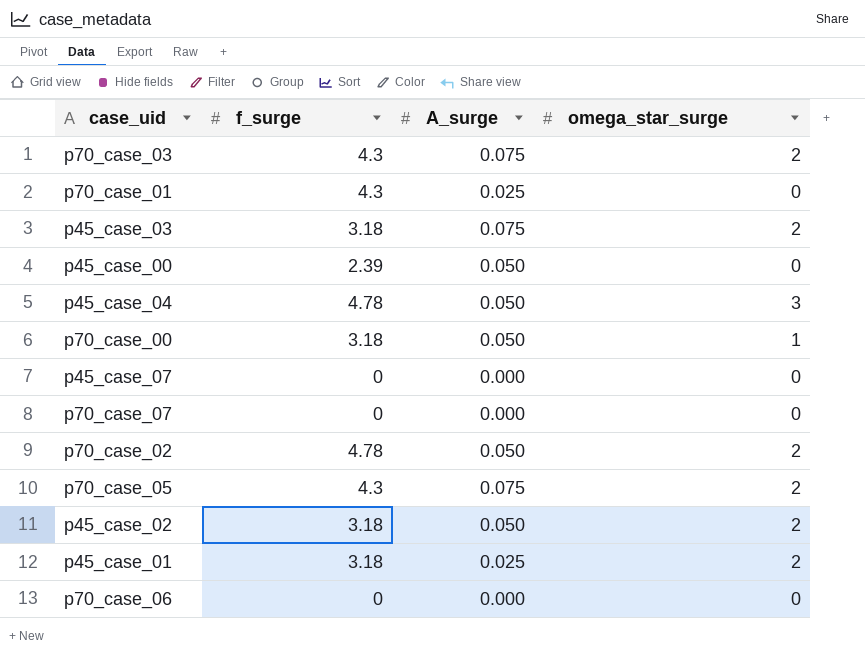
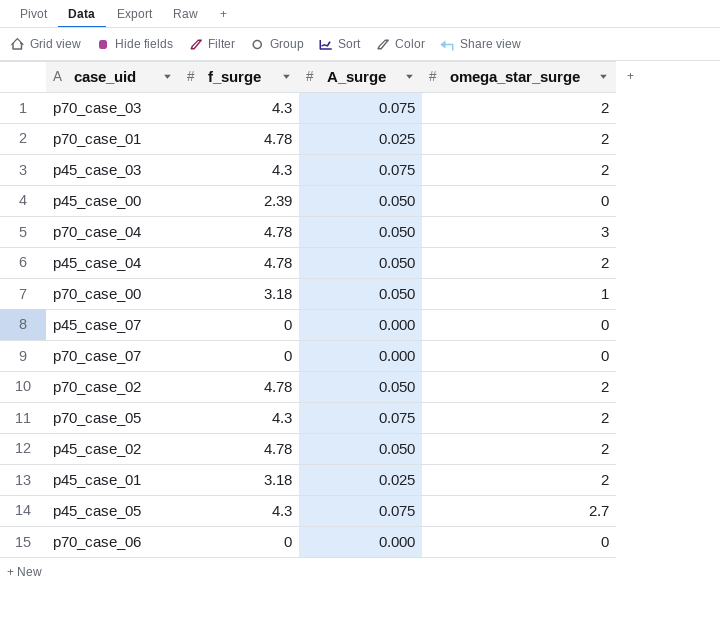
p70_case_01 | f_surge: 4.3 -> 4.78
p70_case_01 | omega_star_surge: 0 -> 2
p45_case_03 | f_surge: 3.18 -> 4.3
row p70_case_04: none -> 4.78 | 0.050 | 3
p45_case_04 | omega_star_surge: 3 -> 2
p45_case_02 | f_surge: 3.18 -> 4.78
row p45_case_05: none -> 4.3 | 0.075 | 2.7

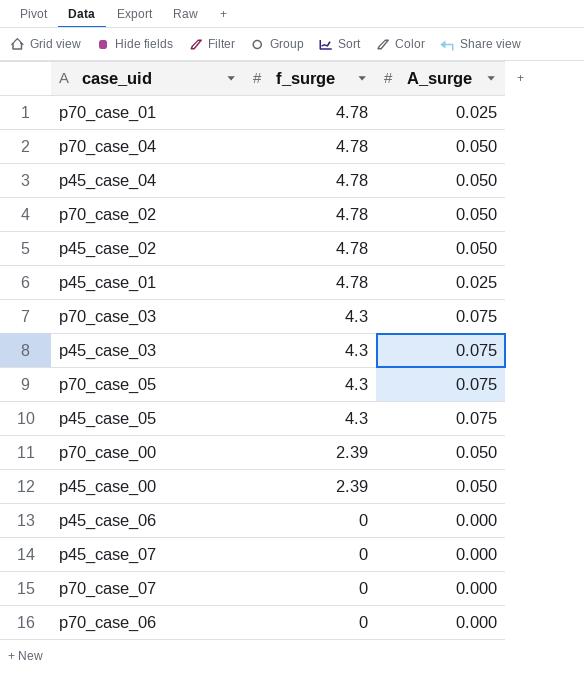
row order: none -> f_surge descending
column omega_star_surge | position: 4 -> none
p45_case_01 | f_surge: 3.18 -> 4.78
p70_case_00 | f_surge: 3.18 -> 2.39
row p45_case_06: none -> 0 | 0.000

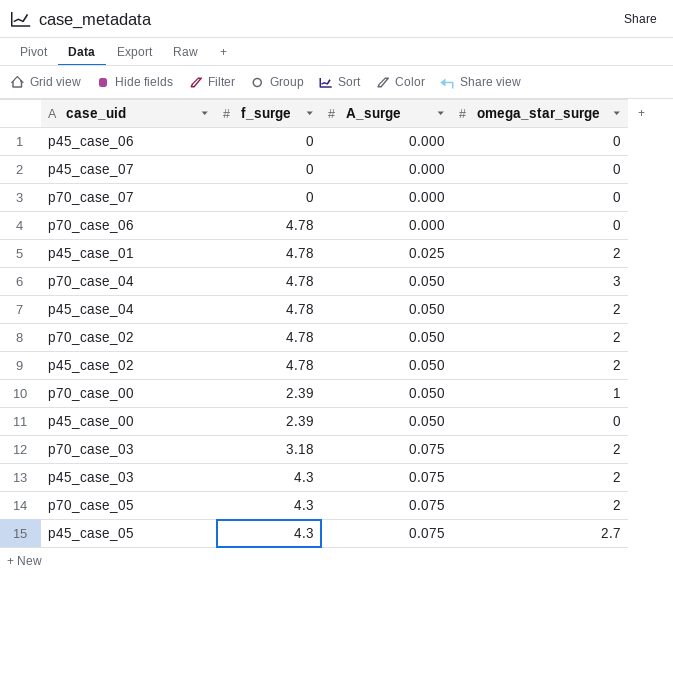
row order: f_surge descending -> A_surge ascending
column omega_star_surge | position: none -> 4
row p70_case_01: 4.78 | 0.025 -> none
p70_case_06 | f_surge: 0 -> 4.78
p70_case_03 | f_surge: 4.3 -> 3.18

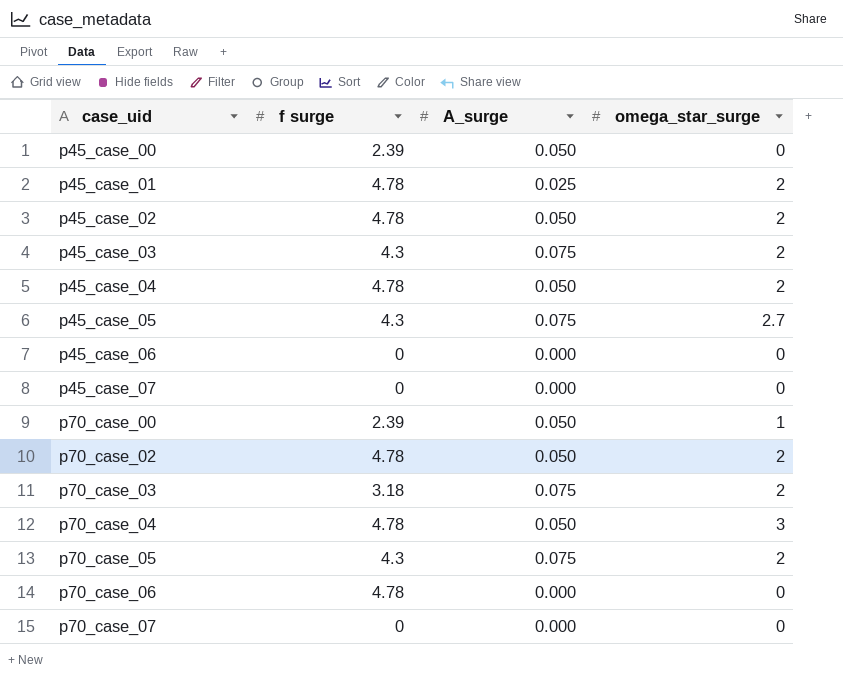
row order: A_surge ascending -> case_uid ascending
column name: f_surge -> f surge

